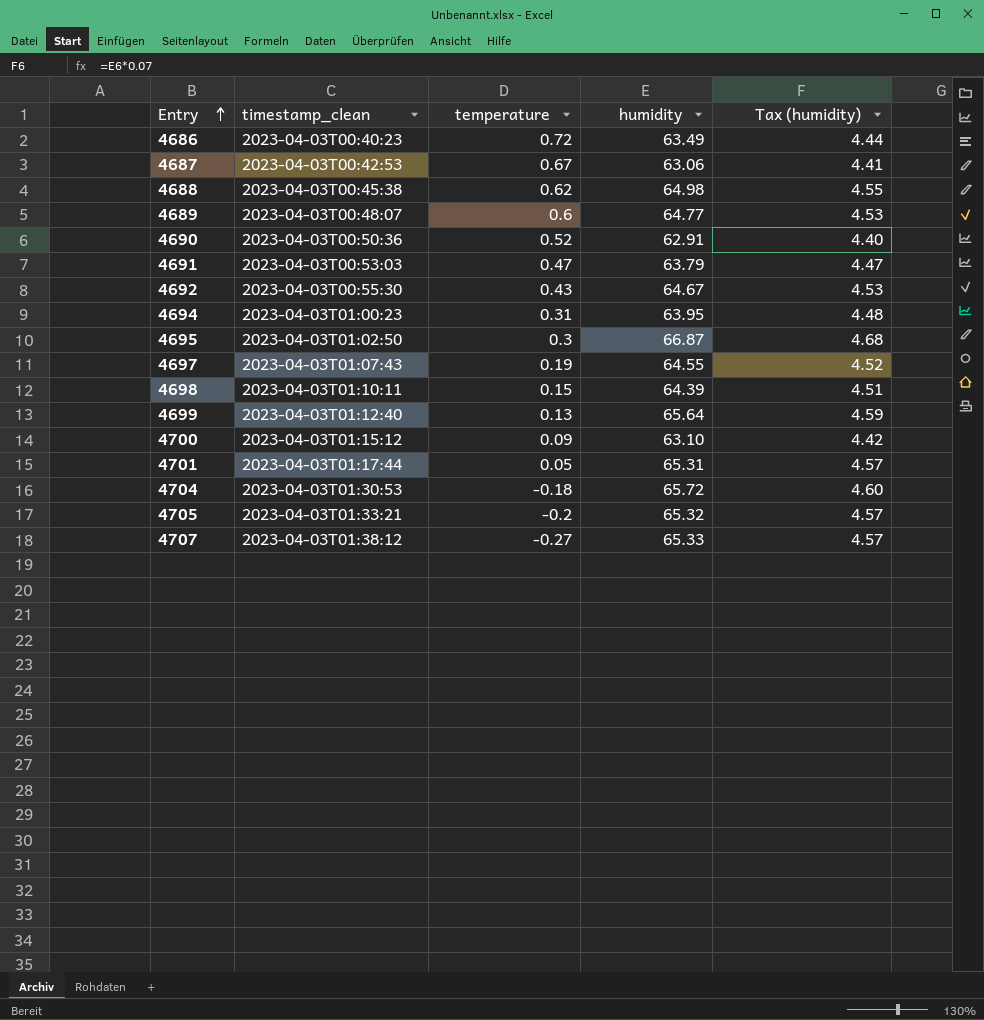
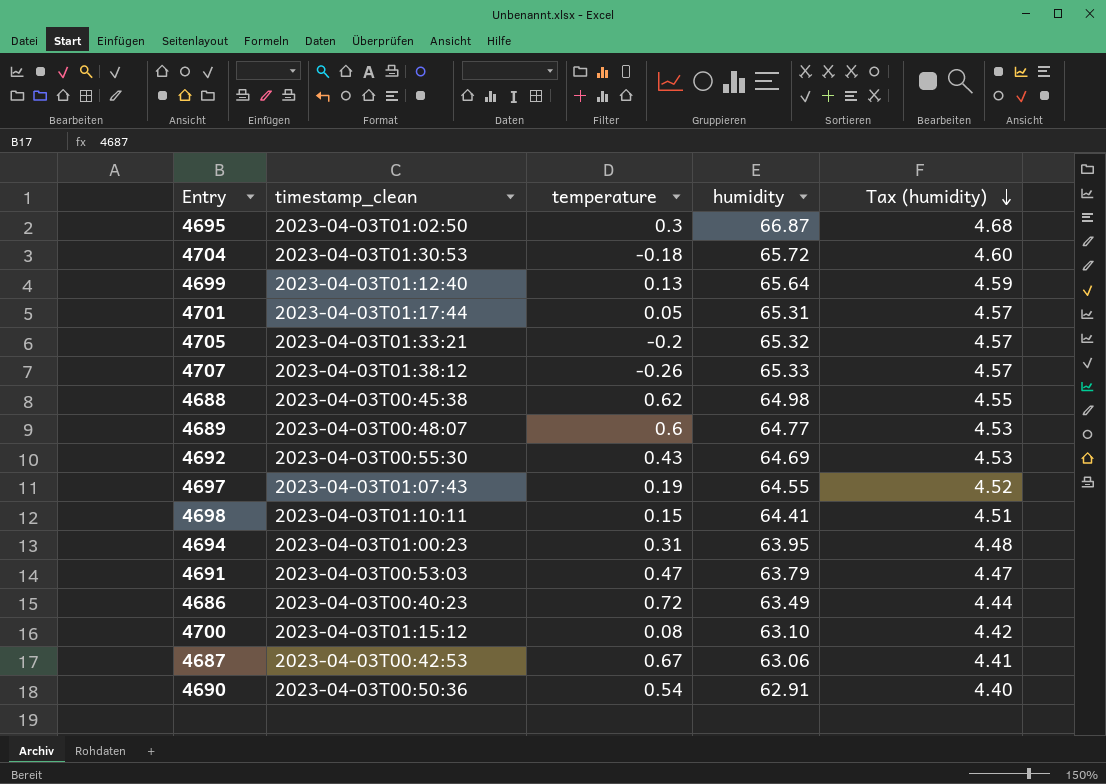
row order: Entry ascending -> Tax (humidity) descending
4707 | temperature: -0.27 -> -0.26
4692 | humidity: 64.67 -> 64.69
4698 | humidity: 64.39 -> 64.41
4700 | temperature: 0.09 -> 0.08
4690 | temperature: 0.52 -> 0.54

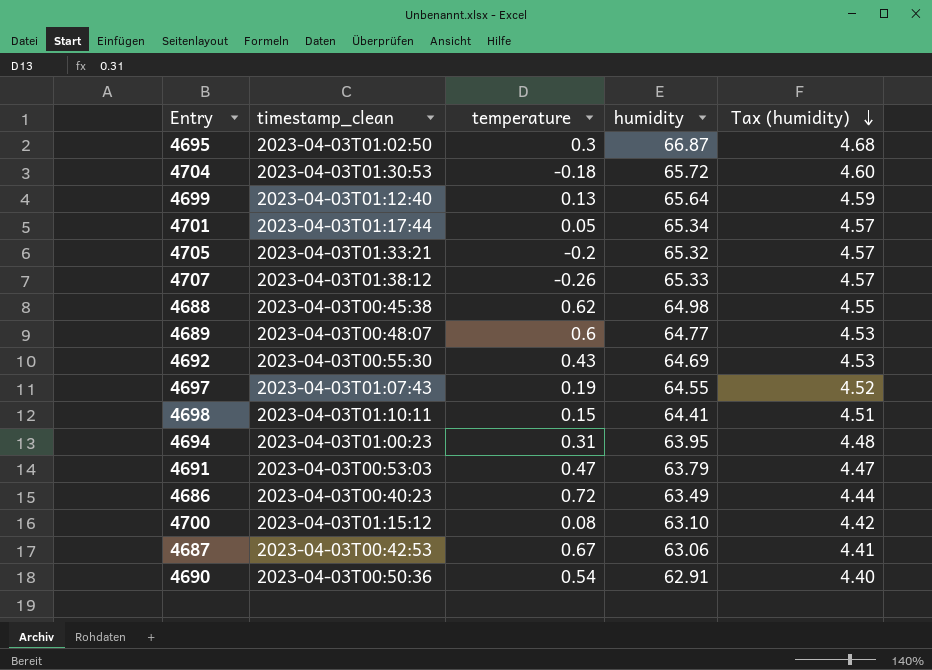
4701 | humidity: 65.31 -> 65.34

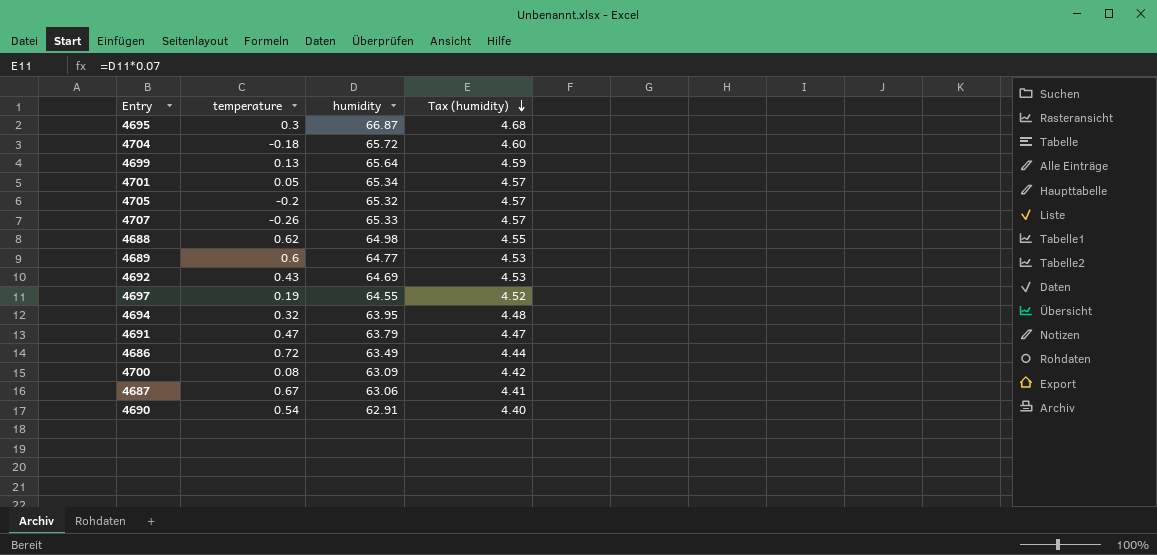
column timestamp_clean | position: 2 -> none
row 4698: 2023-04-03T01:10:11 | 0.15 | 64.41 | 4.51 -> none
4694 | temperature: 0.31 -> 0.32
4700 | humidity: 63.10 -> 63.09

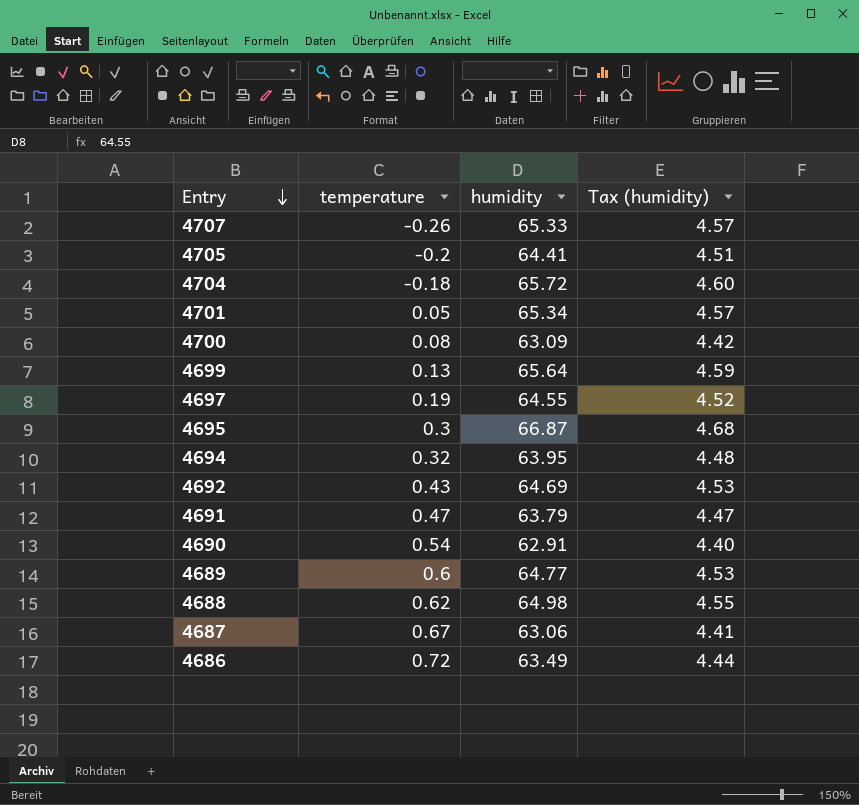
row order: Tax (humidity) descending -> Entry descending
4705 | humidity: 65.32 -> 64.41
4705 | Tax (humidity): 4.57 -> 4.51

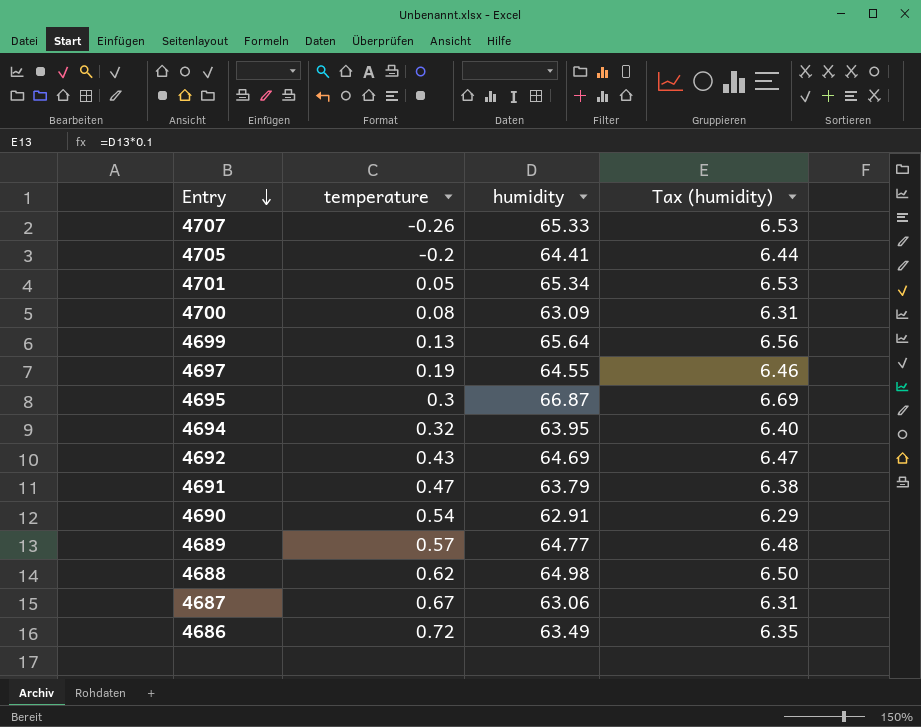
column Tax (humidity) | formula: [humidity] * 0.07 -> [humidity] * 0.1
row 4704: -0.18 | 65.72 | 4.60 -> none
4689 | temperature: 0.6 -> 0.57

